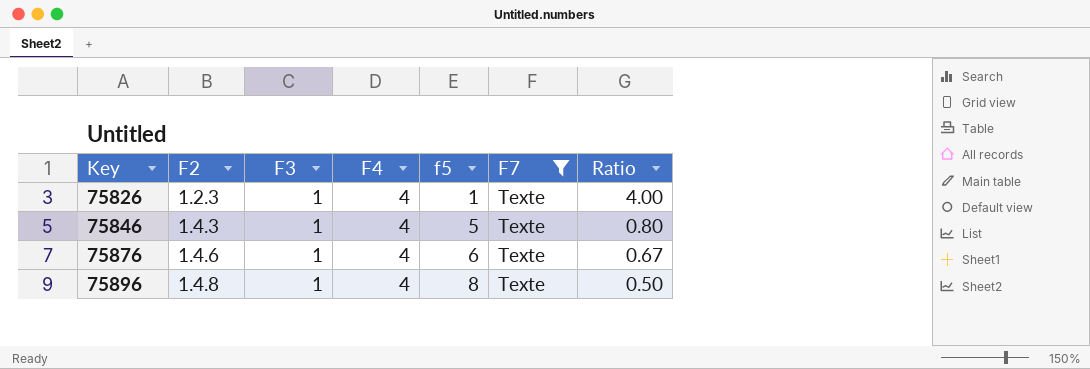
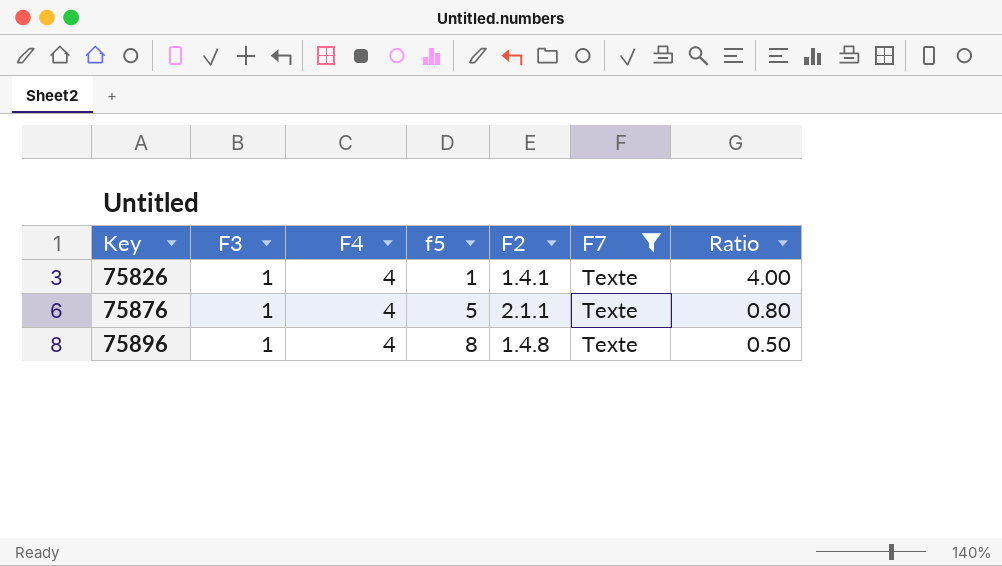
column F2 | position: 2 -> 5
row 75846: 1.4.3 | 1 | 4 | 5 | Texte | 0.80 -> none
75826 | F2: 1.2.3 -> 1.4.1
75876 | f5: 6 -> 5
75876 | F2: 1.4.6 -> 2.1.1
75876 | Ratio: 0.67 -> 0.80

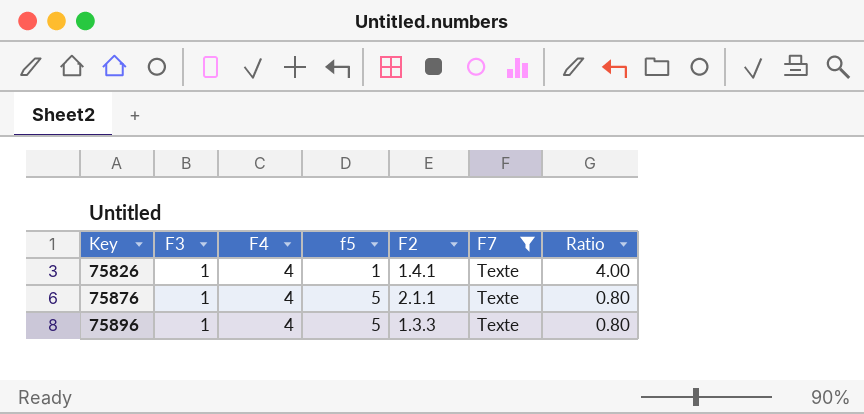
75896 | f5: 8 -> 5
75896 | F2: 1.4.8 -> 1.3.3
75896 | Ratio: 0.50 -> 0.80

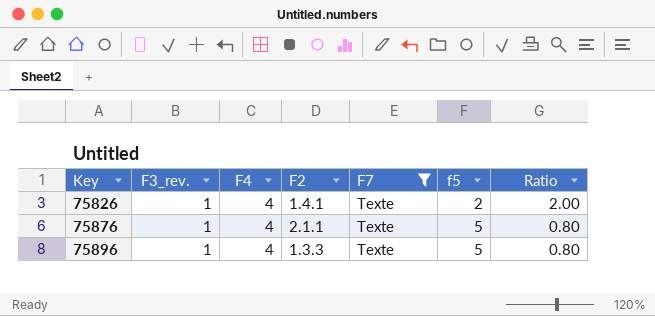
column name: F3 -> F3_rev.
column f5 | position: 4 -> 6
75826 | f5: 1 -> 2
75826 | Ratio: 4.00 -> 2.00

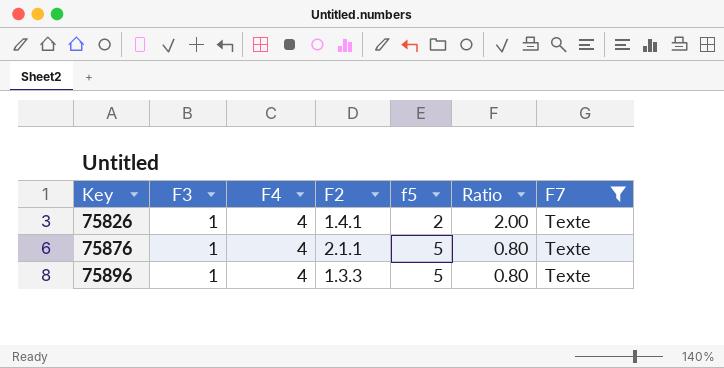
column name: F3_rev. -> F3
column F7 | position: 5 -> 7

